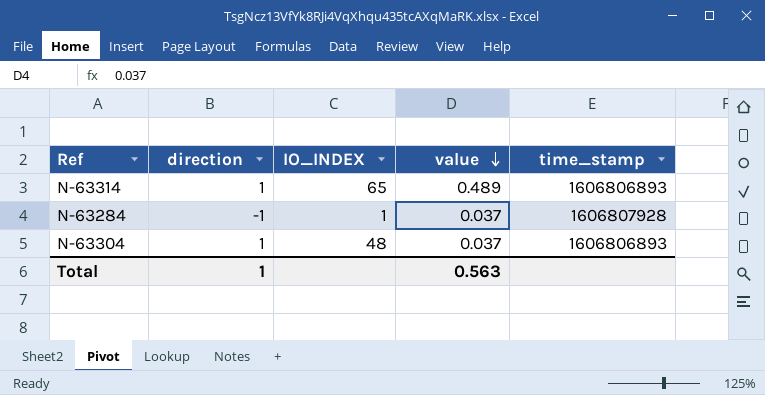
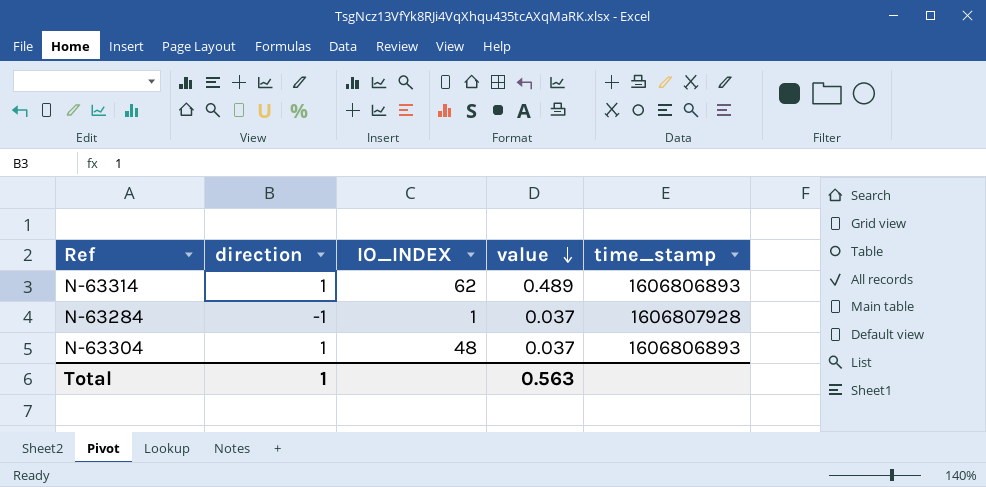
N-63314 | IO_INDEX: 65 -> 62

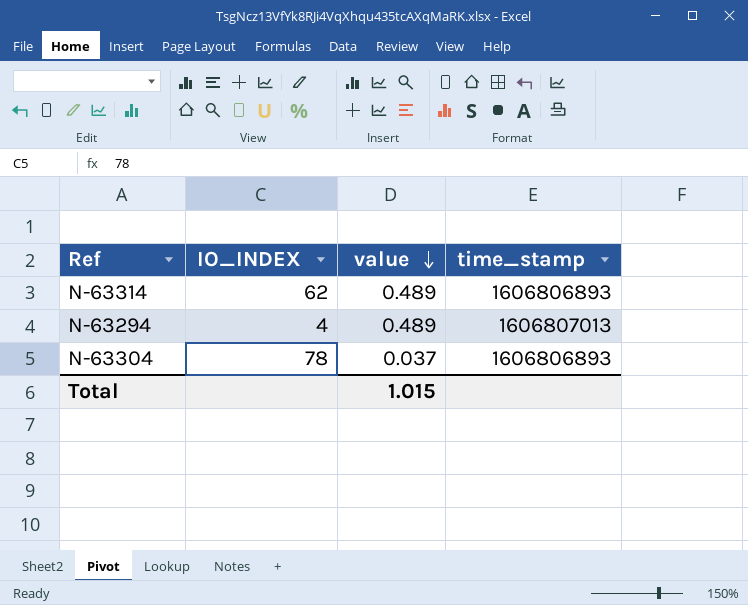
column direction | position: 2 -> none
row N-63284: -1 | 1 | 0.037 | 1606807928 -> none
row N-63294: none -> 4 | 0.489 | 1606807013
N-63304 | IO_INDEX: 48 -> 78
Total | value: 0.563 -> 1.015

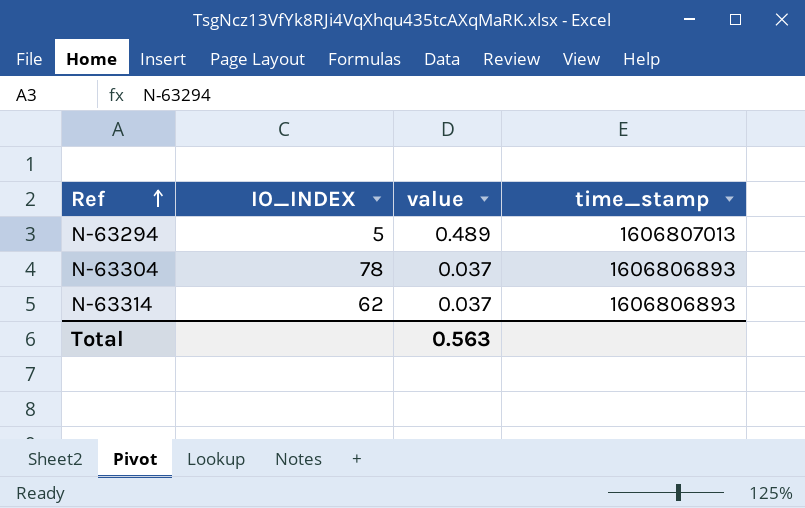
row order: value descending -> Ref ascending
N-63294 | IO_INDEX: 4 -> 5
N-63314 | value: 0.489 -> 0.037
Total | value: 1.015 -> 0.563

